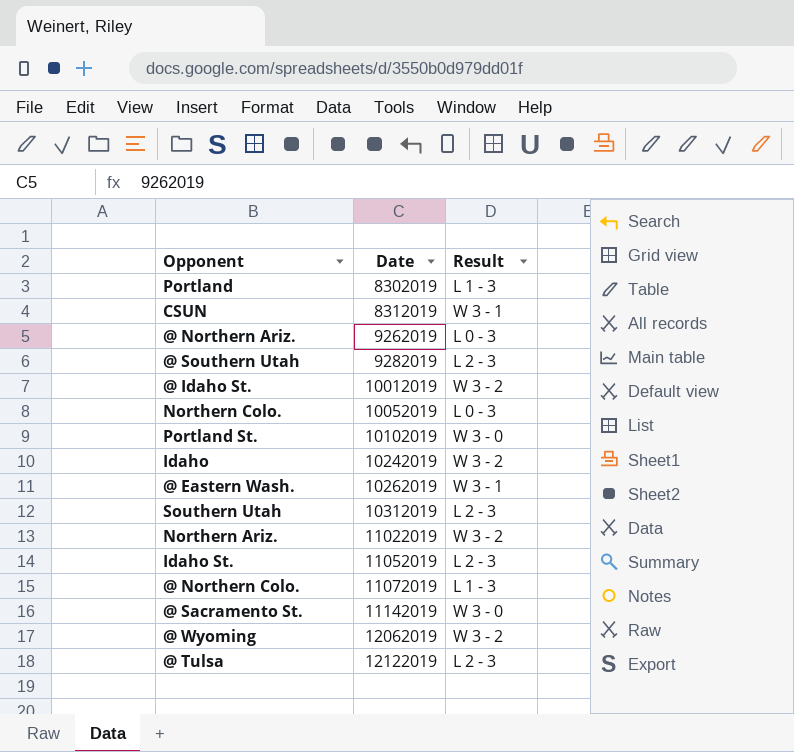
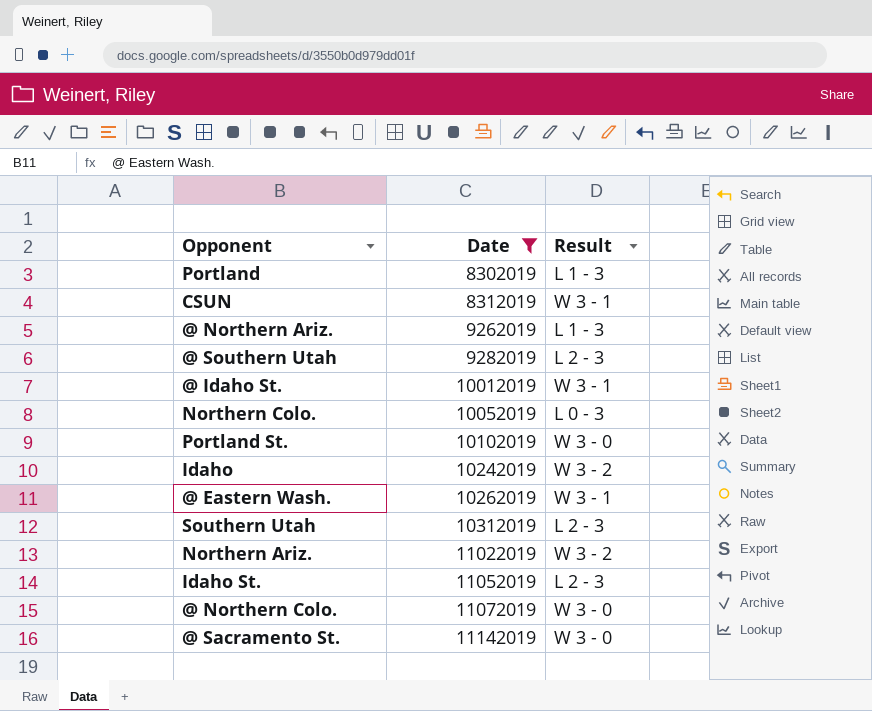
filter: none -> Date <= 11142019
@ Northern Ariz. | Result: L 0 - 3 -> L 1 - 3
@ Idaho St. | Result: W 3 - 2 -> W 3 - 1
@ Northern Colo. | Result: L 1 - 3 -> W 3 - 0

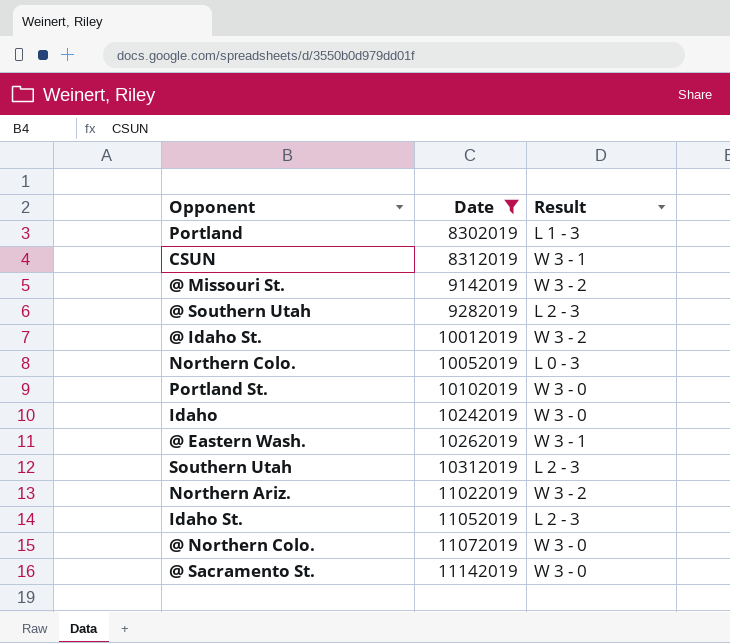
row @ Northern Ariz.: 9262019 | L 1 - 3 -> none
row @ Missouri St.: none -> 9142019 | W 3 - 2
@ Idaho St. | Result: W 3 - 1 -> W 3 - 2
Idaho | Result: W 3 - 2 -> W 3 - 0

